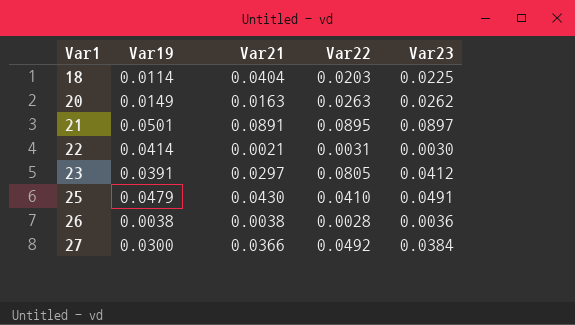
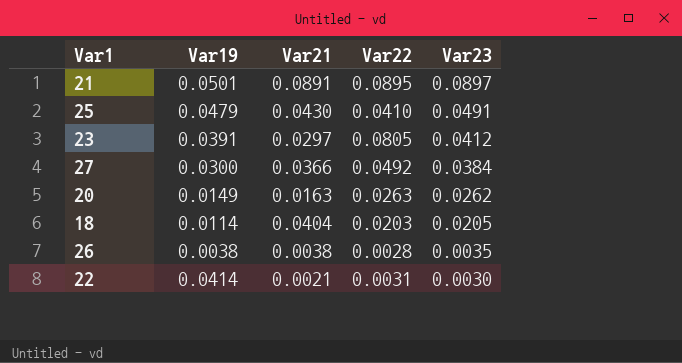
row order: Var1 ascending -> Var23 descending
18 | Var23: 0.0225 -> 0.0205
26 | Var23: 0.0036 -> 0.0035

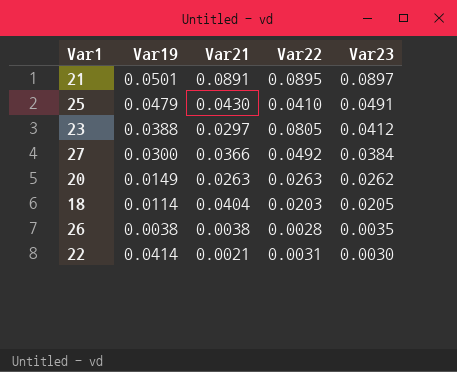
23 | Var19: 0.0391 -> 0.0388
20 | Var21: 0.0163 -> 0.0263

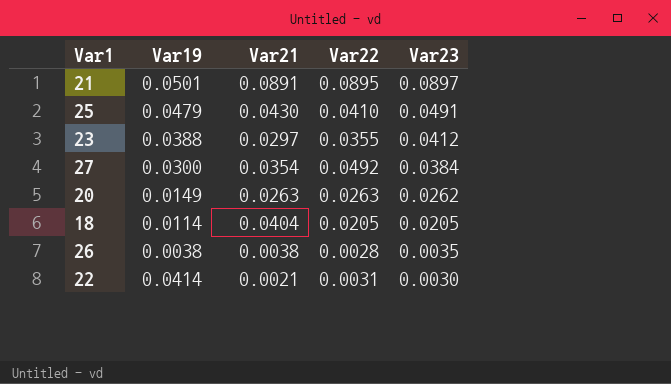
23 | Var22: 0.0805 -> 0.0355
27 | Var21: 0.0366 -> 0.0354
18 | Var22: 0.0203 -> 0.0205

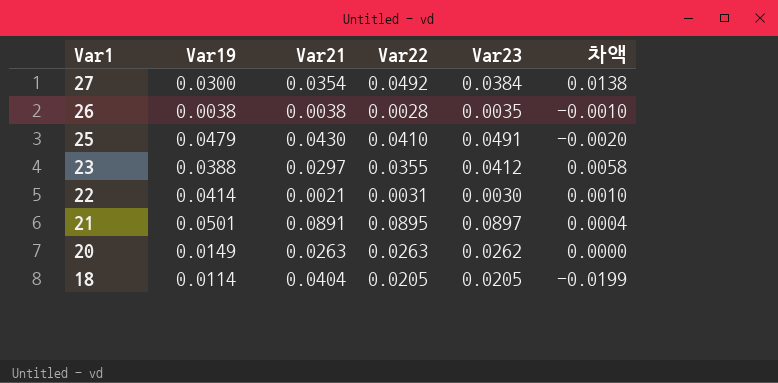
row order: Var23 descending -> Var1 descending
column 차액 | formula: none -> [Var22] - [Var21]

